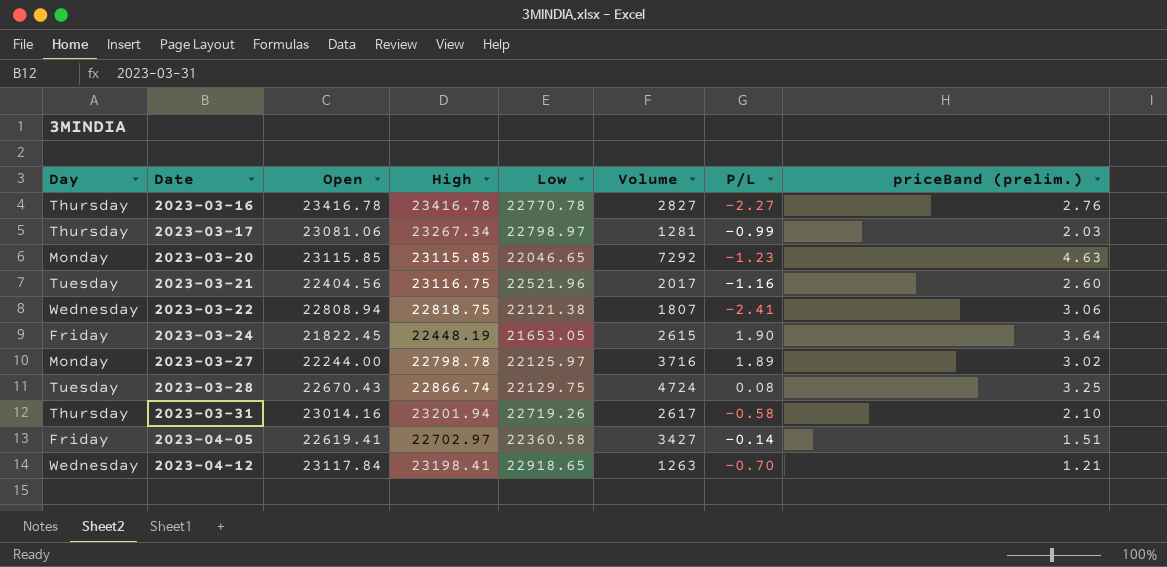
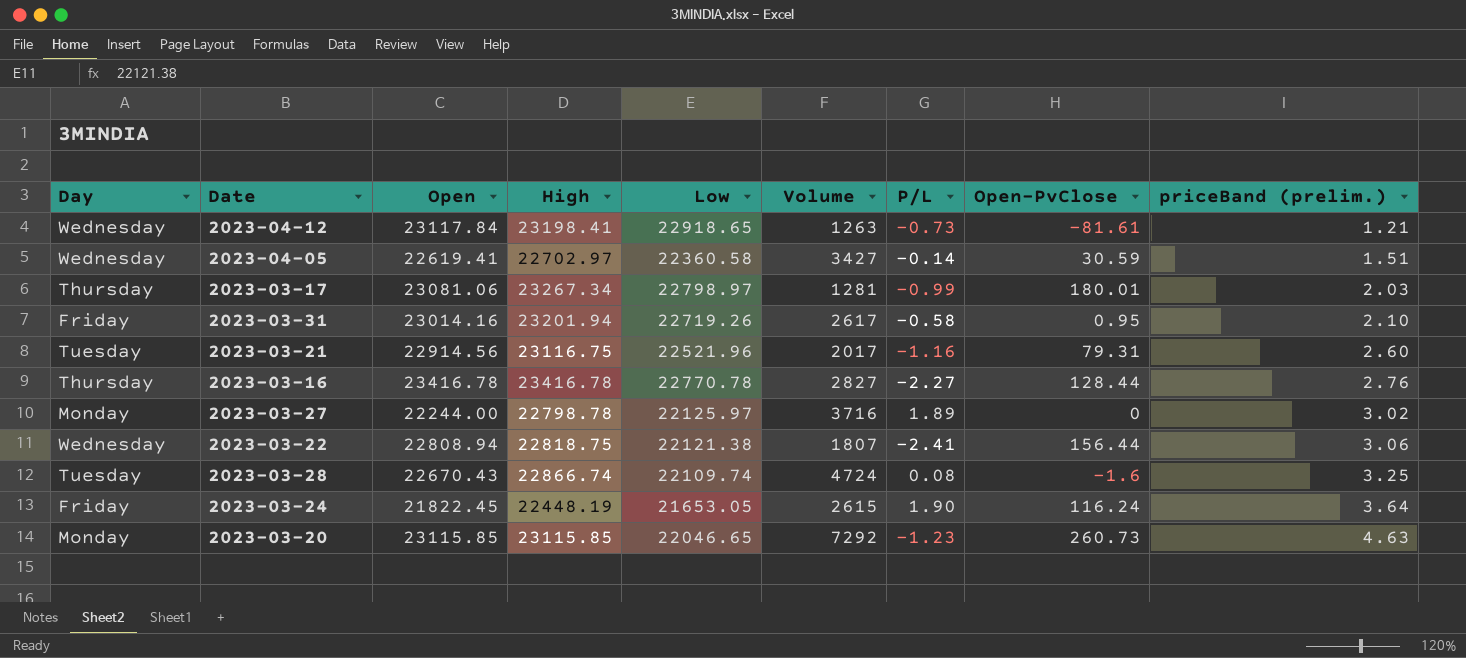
row order: Date ascending -> priceBand (prelim.) ascending
column Open-PvClose | position: none -> 8
2023-04-12 | P/L: -0.70 -> -0.73
2023-04-05 | Day: Friday -> Wednesday
2023-03-31 | Day: Thursday -> Friday
2023-03-21 | Open: 22404.56 -> 22914.56
2023-03-28 | Low: 22129.75 -> 22109.74

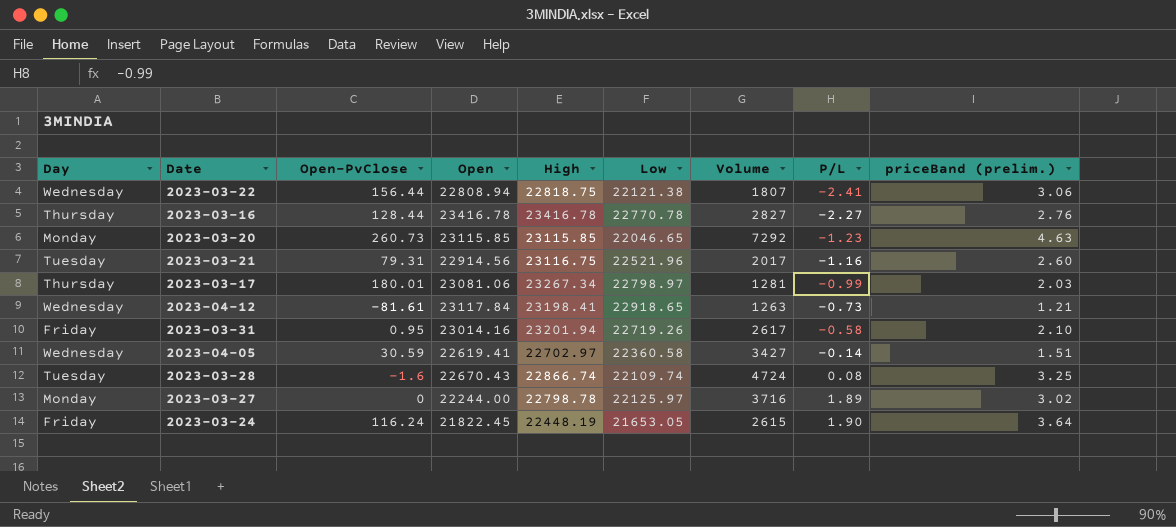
row order: priceBand (prelim.) ascending -> P/L ascending
column Open-PvClose | position: 8 -> 3

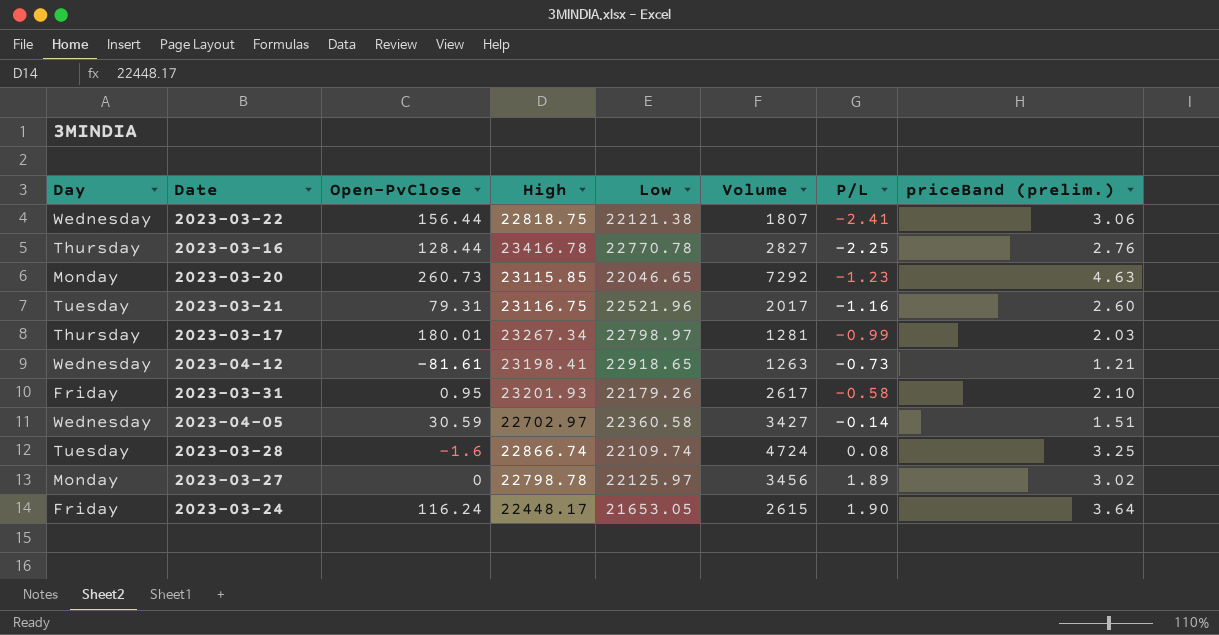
column Open | position: 4 -> none
2023-03-16 | P/L: -2.27 -> -2.25
2023-03-31 | High: 23201.94 -> 23201.93
2023-03-31 | Low: 22719.26 -> 22179.26
2023-03-27 | Volume: 3716 -> 3456
2023-03-24 | High: 22448.19 -> 22448.17

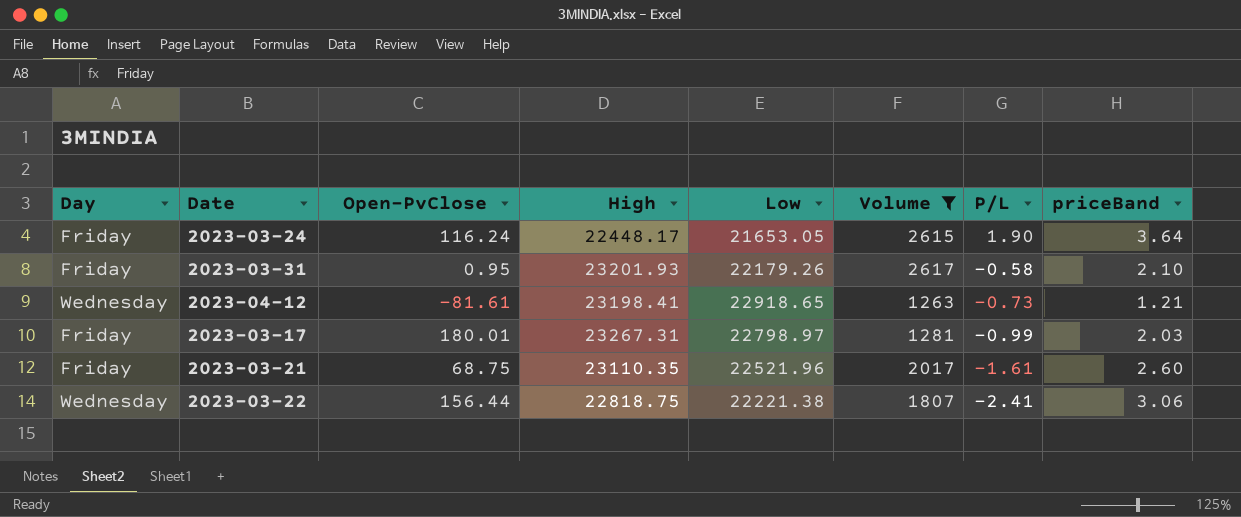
filter: none -> Volume <= 2617
row order: P/L ascending -> P/L descending
column name: priceBand (prelim.) -> priceBand
2023-03-17 | Day: Thursday -> Friday
2023-03-17 | High: 23267.34 -> 23267.31
2023-03-21 | Day: Tuesday -> Friday
2023-03-21 | Open-PvClose: 79.31 -> 68.75
2023-03-21 | High: 23116.75 -> 23110.35
2023-03-21 | P/L: -1.16 -> -1.61
2023-03-22 | Low: 22121.38 -> 22221.38

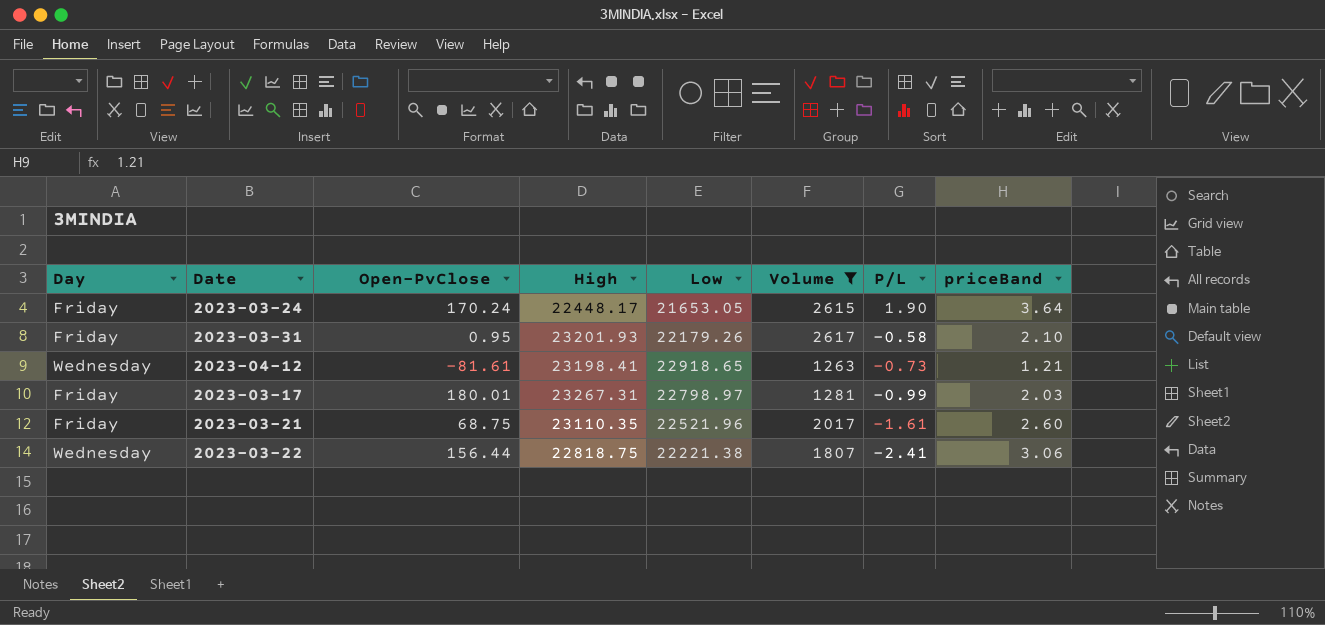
2023-03-24 | Open-PvClose: 116.24 -> 170.24

